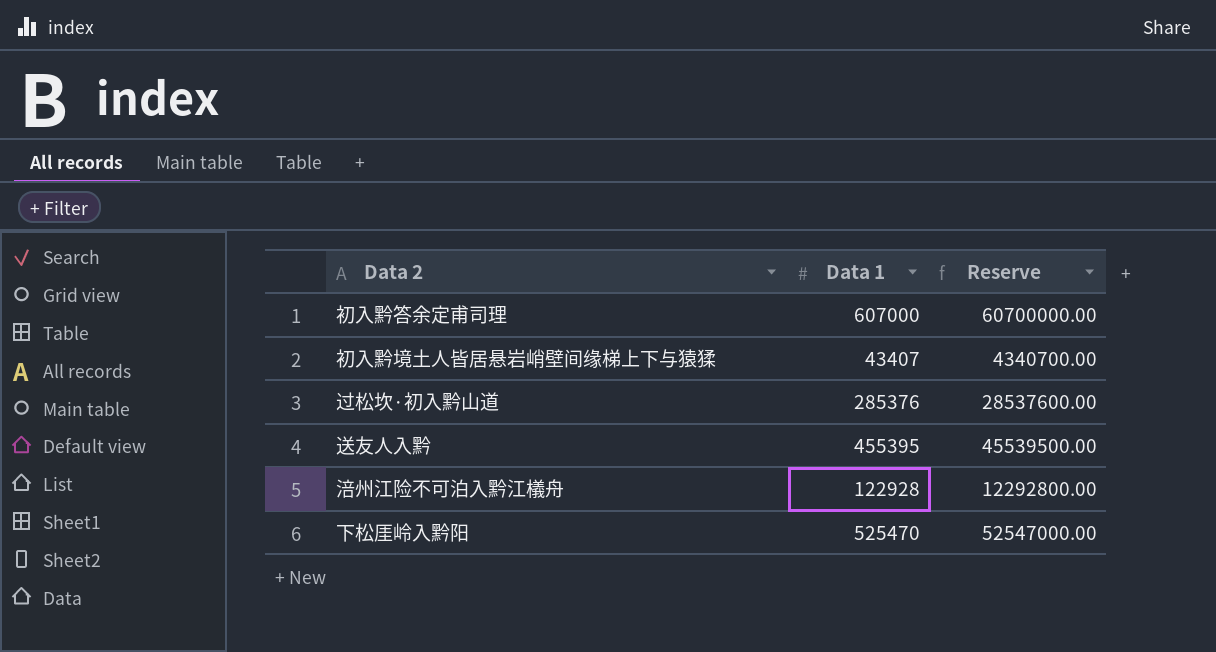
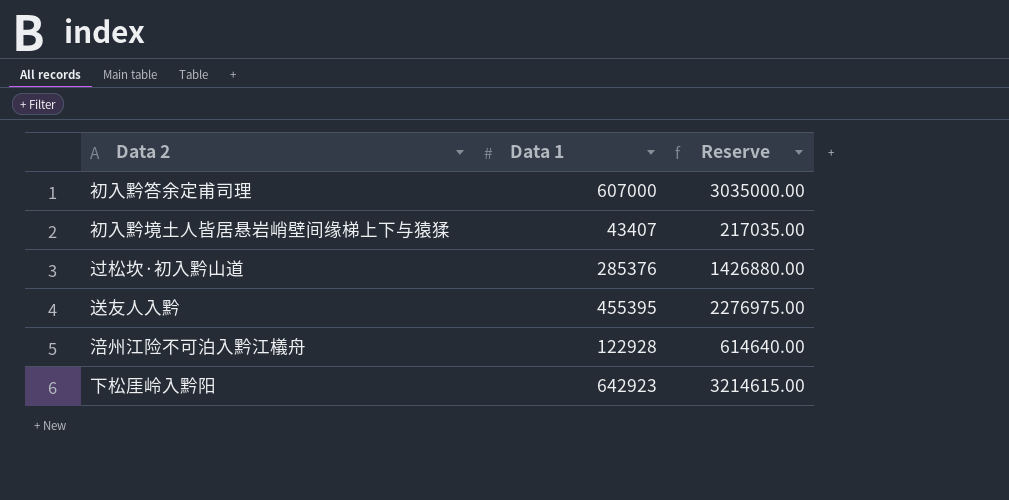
column Reserve | formula: [Data 1] * 100 -> [Data 1] * 5
下松厓岭入黔阳 | Data 1: 525470 -> 642923

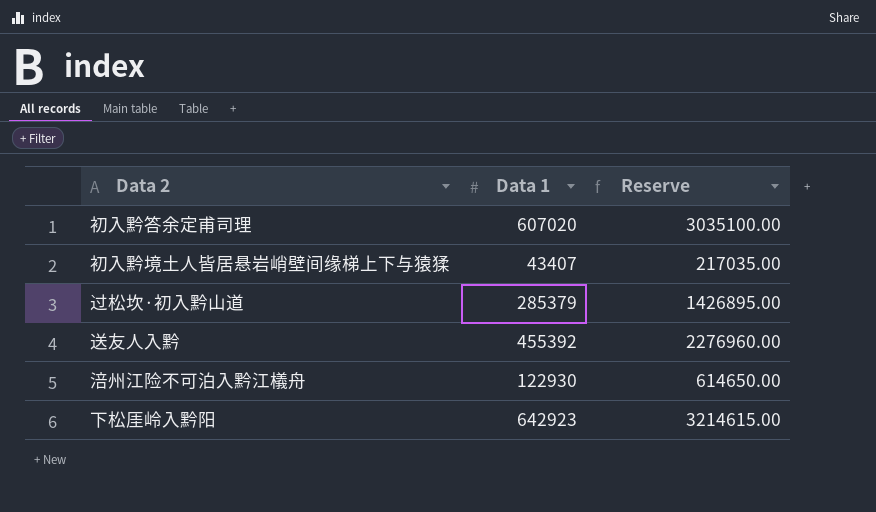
初入黔答余定甫司理 | Data 1: 607000 -> 607020
初入黔答余定甫司理 | Reserve: 3035000.00 -> 3035100.00
过松坎·初入黔山道 | Data 1: 285376 -> 285379
过松坎·初入黔山道 | Reserve: 1426880.00 -> 1426895.00
送友人入黔 | Data 1: 455395 -> 455392
送友人入黔 | Reserve: 2276975.00 -> 2276960.00
涪州江险不可泊入黔江檥舟 | Data 1: 122928 -> 122930
涪州江险不可泊入黔江檥舟 | Reserve: 614640.00 -> 614650.00

